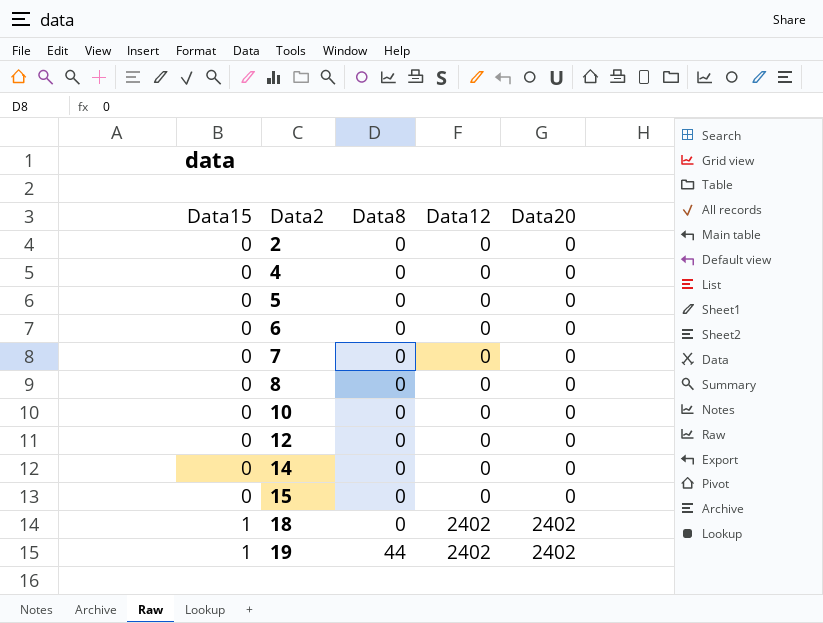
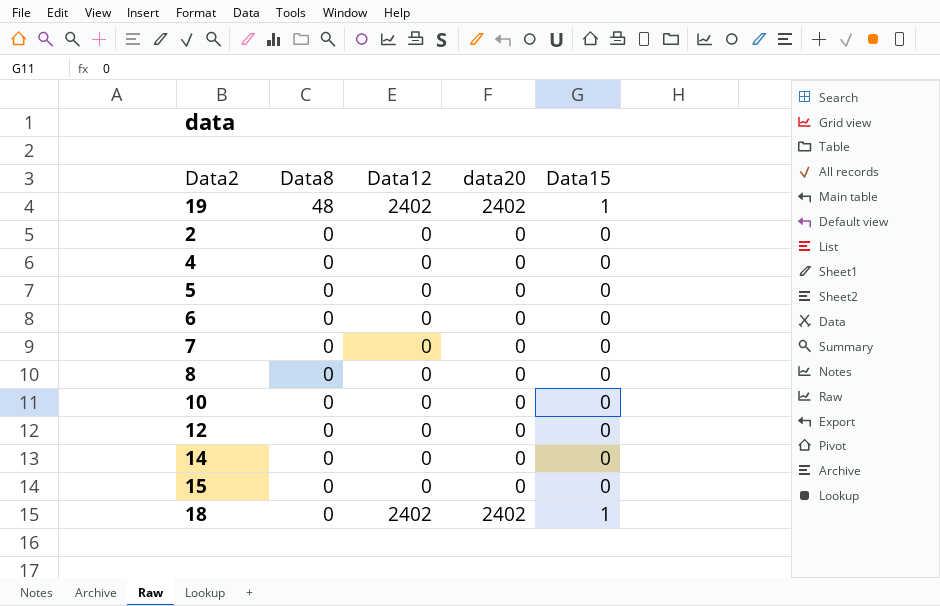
row order: Data15 ascending -> Data8 descending
column name: Data20 -> data20
column Data15 | position: 1 -> 5
19 | Data8: 44 -> 48

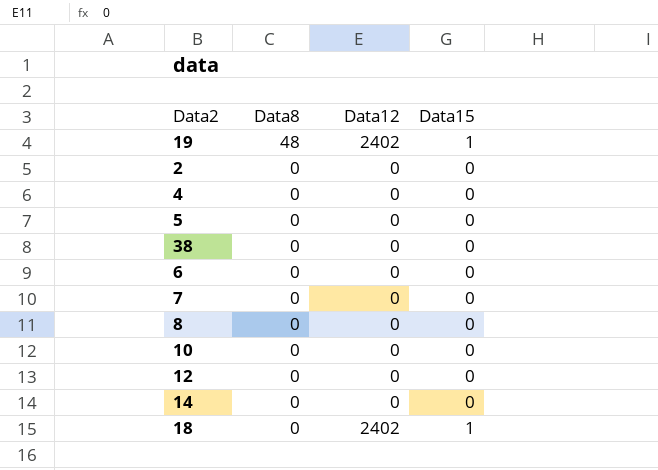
column data20 | position: 4 -> none
row 15: 0 | 0 | 0 | 0 -> none
row 38: none -> 0 | 0 | 0

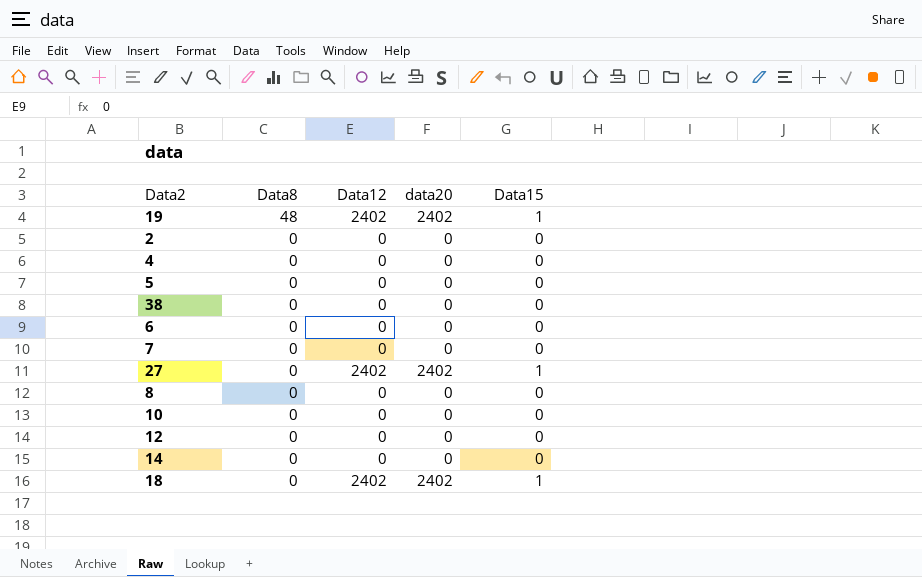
column data20 | position: none -> 4
row 27: none -> 0 | 2402 | 2402 | 1

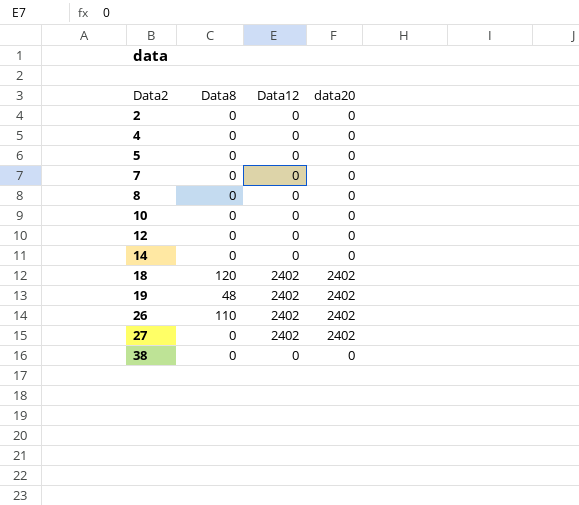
row order: Data8 descending -> Data2 ascending
column Data15 | position: 5 -> none
row 6: 0 | 0 | 0 | 0 -> none
18 | Data8: 0 -> 120
row 26: none -> 110 | 2402 | 2402

